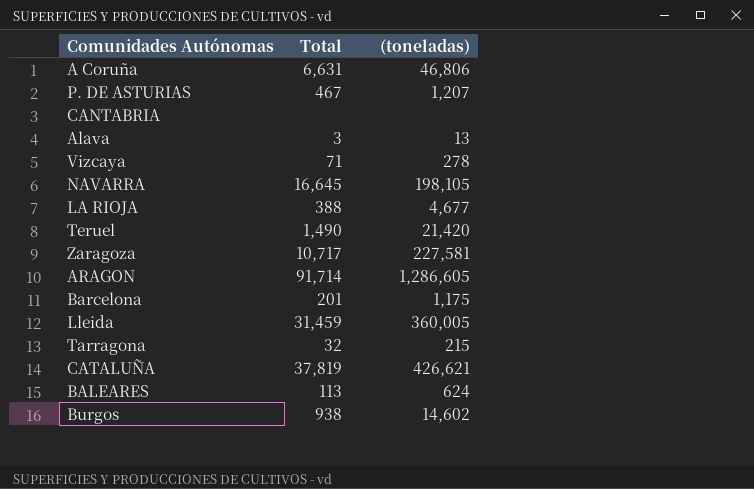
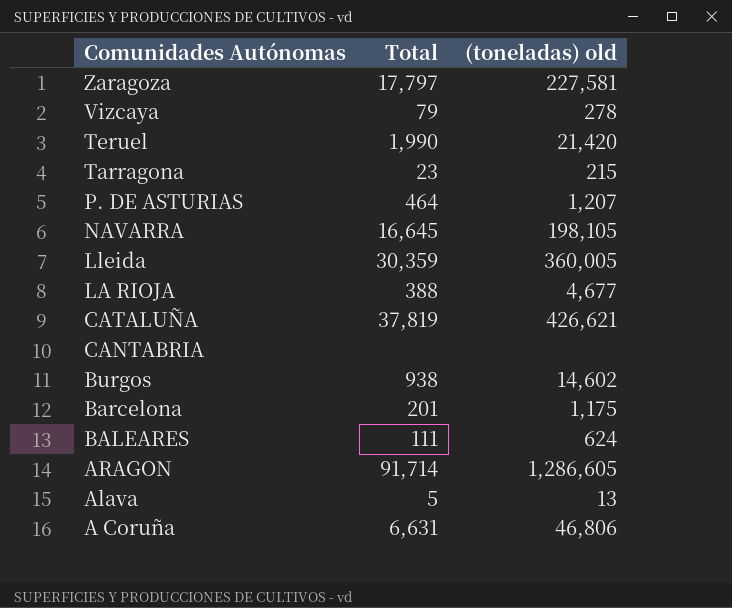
row order: none -> Comunidades Autónomas descending
column name: (toneladas) -> (toneladas) old
Zaragoza | Total: 10,717 -> 17,797
Vizcaya | Total: 71 -> 79
Teruel | Total: 1,490 -> 1,990
Tarragona | Total: 32 -> 23
P. DE ASTURIAS | Total: 467 -> 464
Lleida | Total: 31,459 -> 30,359
BALEARES | Total: 113 -> 111
Alava | Total: 3 -> 5

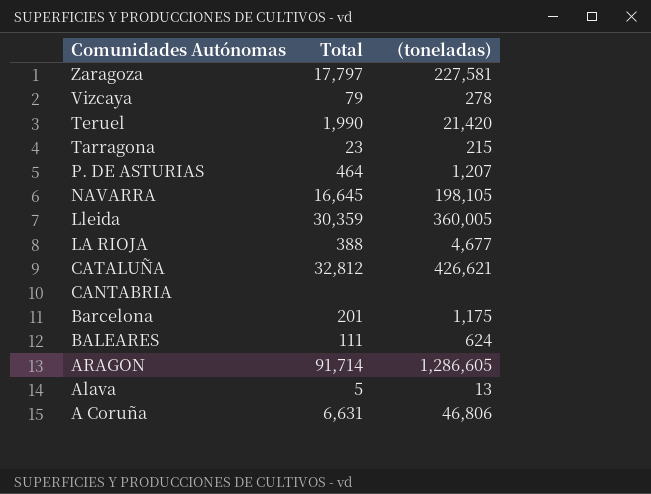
column name: (toneladas) old -> (toneladas)
row Burgos: 938 | 14,602 -> none
CATALUÑA | Total: 37,819 -> 32,812

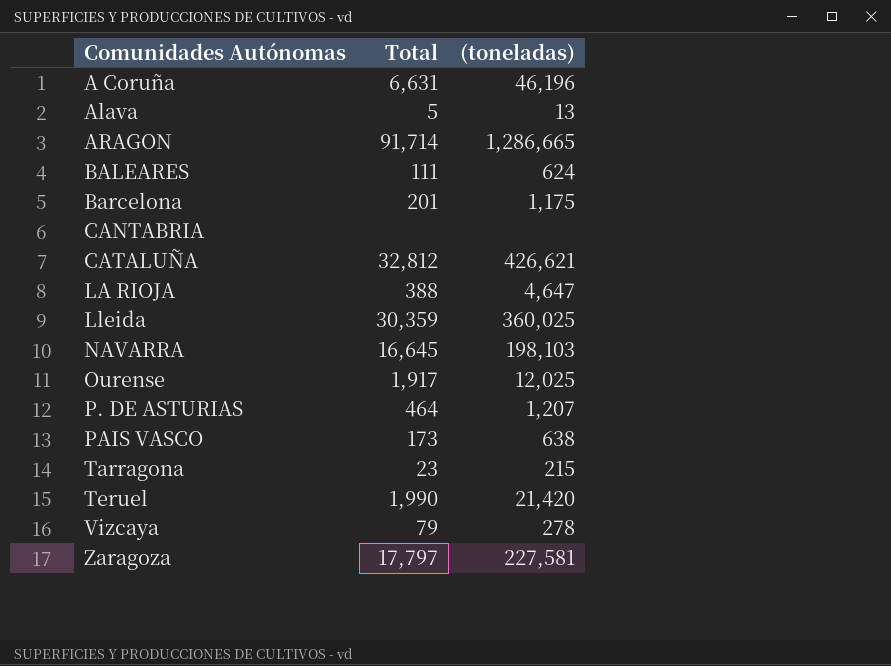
row order: Comunidades Autónomas descending -> Comunidades Autónomas ascending
A Coruña | (toneladas): 46,806 -> 46,196
ARAGON | (toneladas): 1,286,605 -> 1,286,665
LA RIOJA | (toneladas): 4,677 -> 4,647
Lleida | (toneladas): 360,005 -> 360,025
NAVARRA | (toneladas): 198,105 -> 198,103
row Ourense: none -> 1,917 | 12,025
row PAIS VASCO: none -> 173 | 638

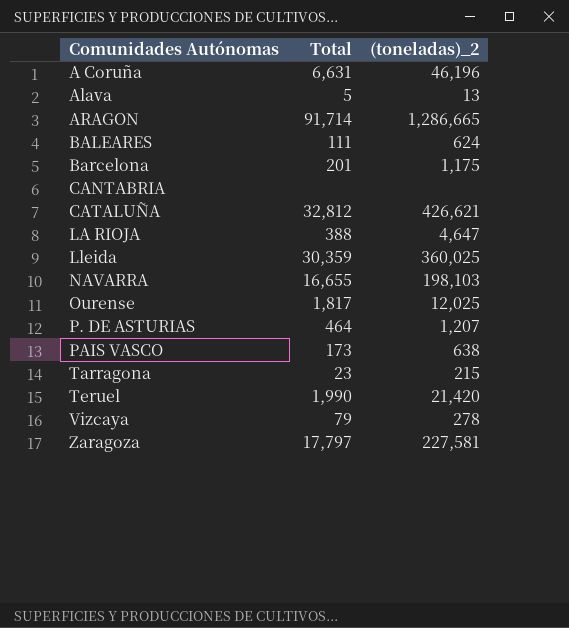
column name: (toneladas) -> (toneladas)_2
NAVARRA | Total: 16,645 -> 16,655
Ourense | Total: 1,917 -> 1,817

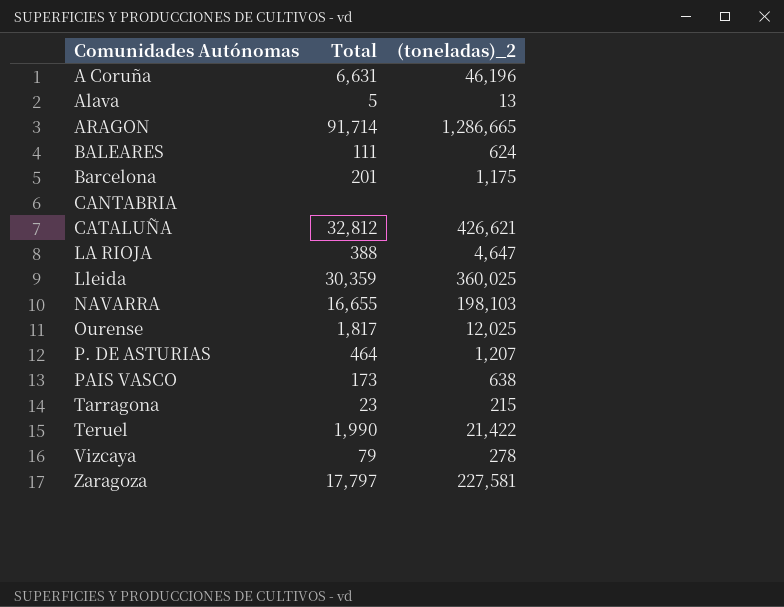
Teruel | (toneladas)_2: 21,420 -> 21,422

